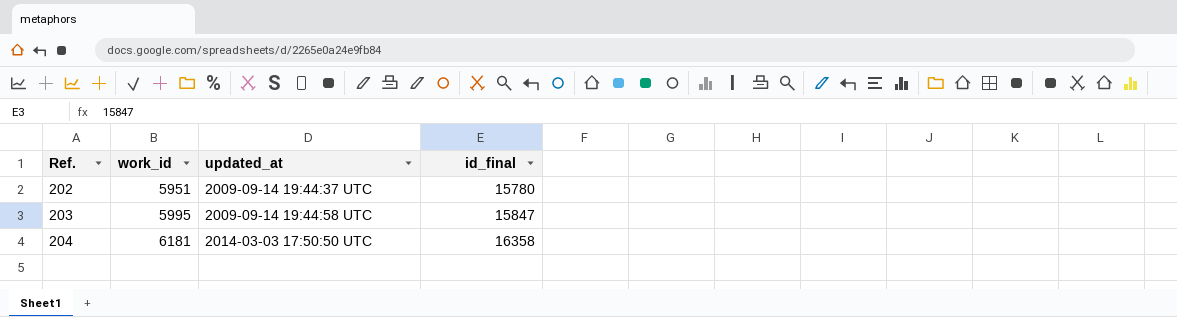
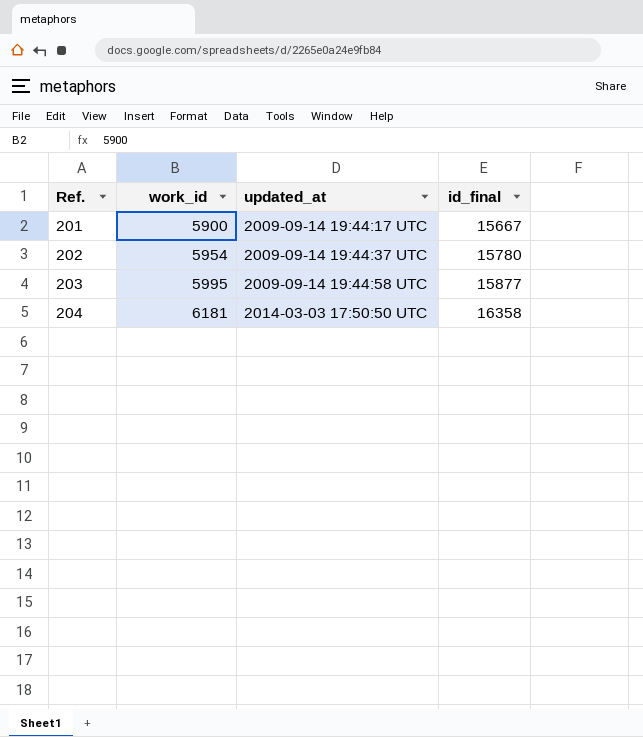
row 201: none -> 5900 | 2009-09-14 19:44:17 UTC | 15667
202 | work_id: 5951 -> 5954
203 | id_final: 15847 -> 15877

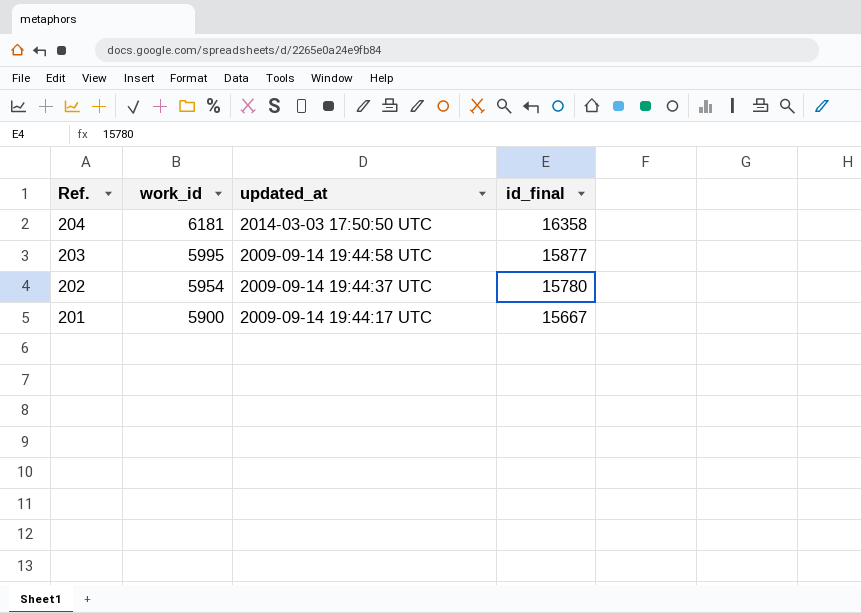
row order: Ref. ascending -> Ref. descending

